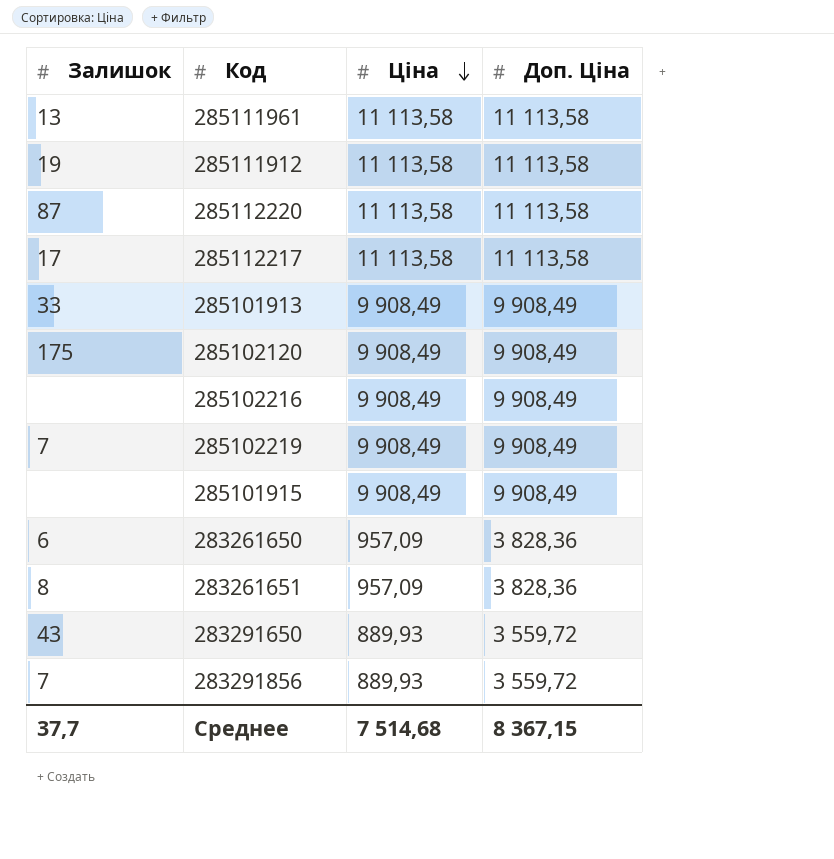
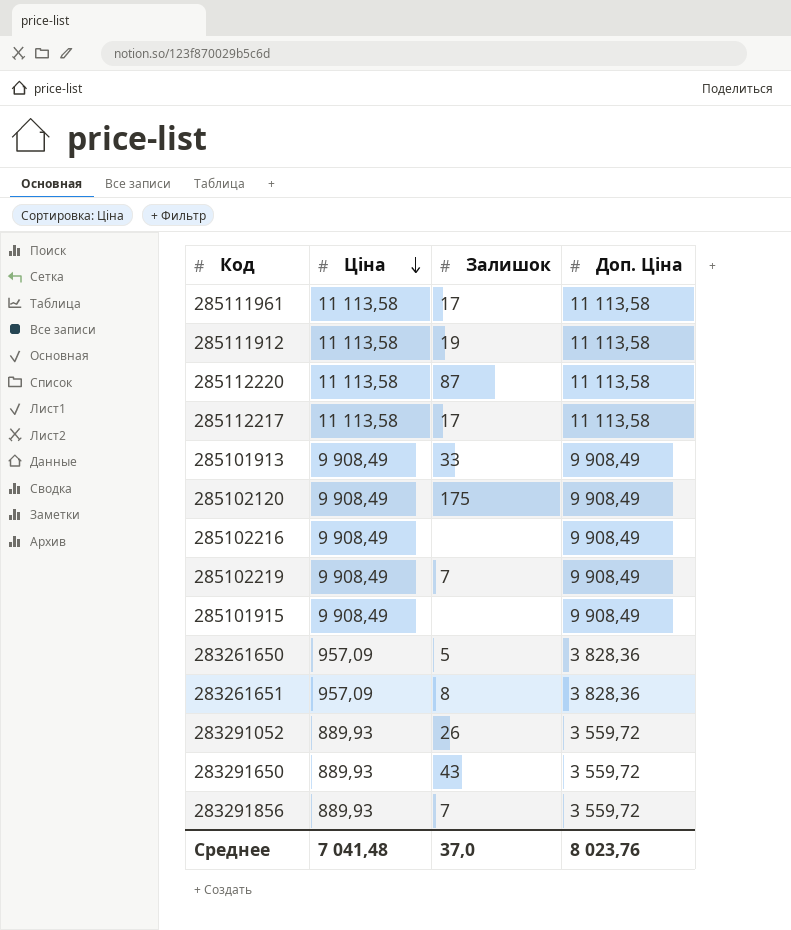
column Залишок | position: 1 -> 3
285111961 | Залишок: 13 -> 17
283261650 | Залишок: 6 -> 5
row 283291052: none -> 889,93 | 26 | 3 559,72
Среднее | Ціна: 7 514,68 -> 7 041,48
Среднее | Залишок: 37,7 -> 37,0
Среднее | Доп. Ціна: 8 367,15 -> 8 023,76

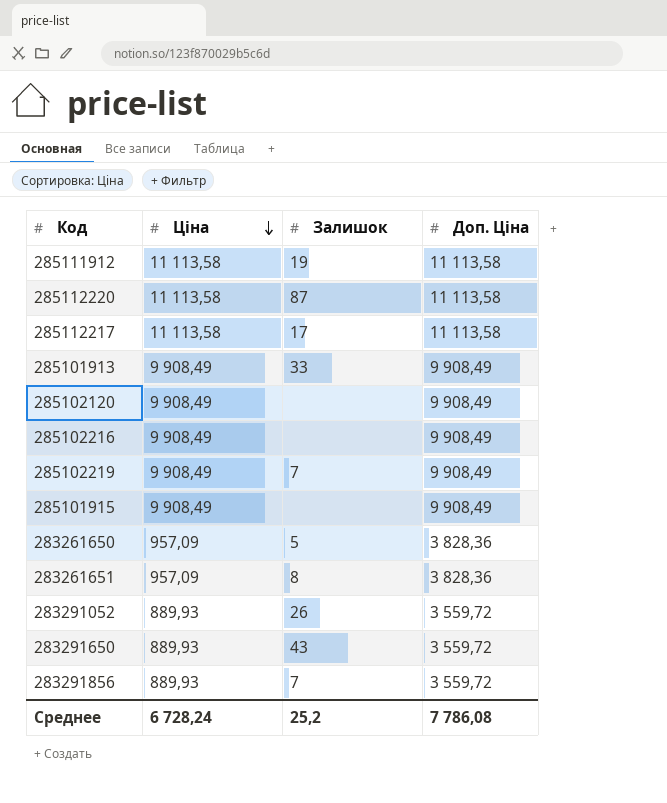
row 285111961: 11 113,58 | 17 | 11 113,58 -> none
285102120 | Залишок: 175 -> none
Среднее | Ціна: 7 041,48 -> 6 728,24
Среднее | Залишок: 37,0 -> 25,2
Среднее | Доп. Ціна: 8 023,76 -> 7 786,08

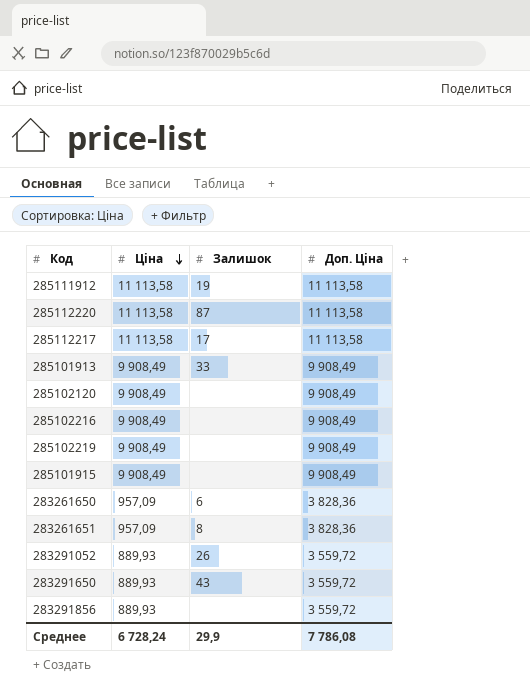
285102219 | Залишок: 7 -> none
283261650 | Залишок: 5 -> 6
283291856 | Залишок: 7 -> none
Среднее | Залишок: 25,2 -> 29,9

